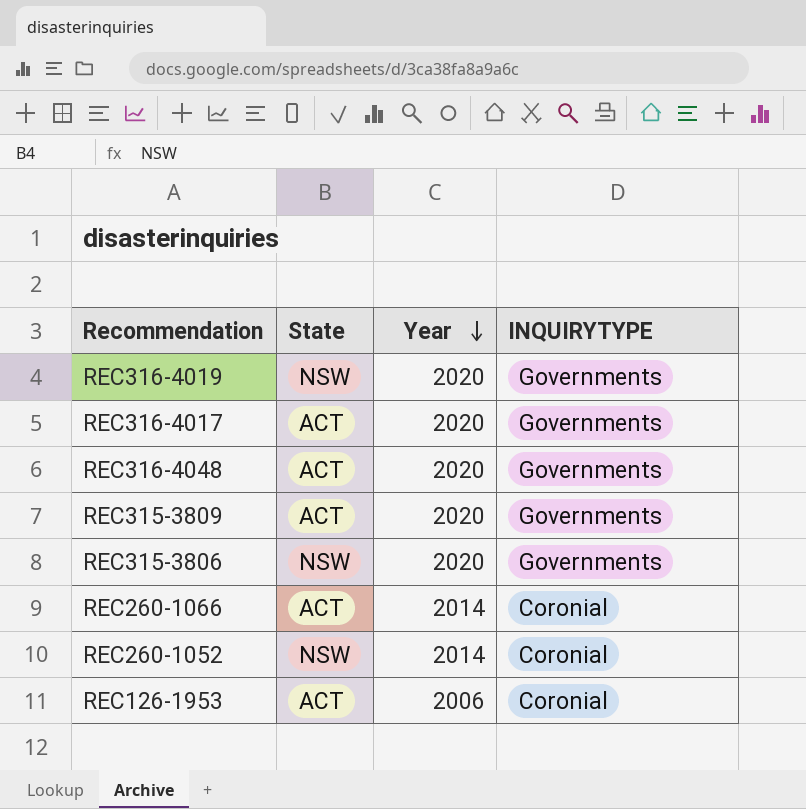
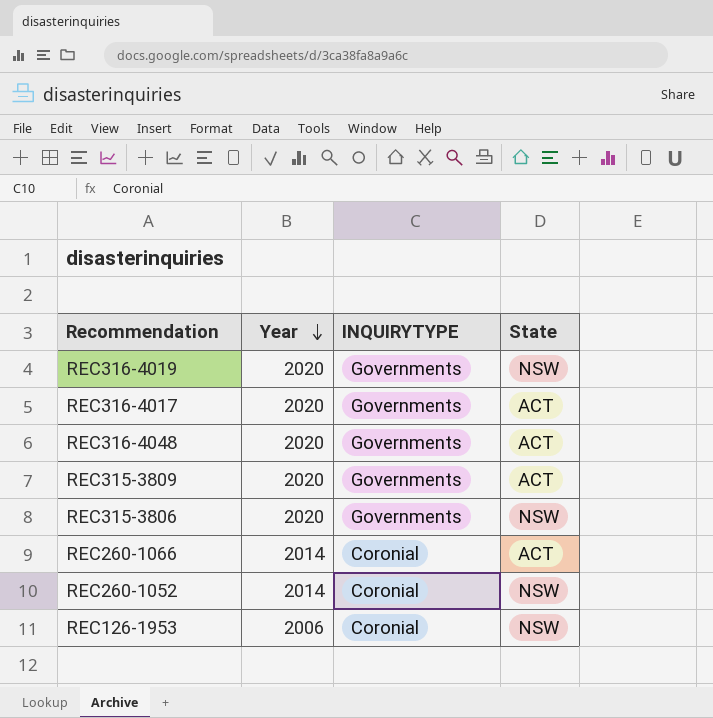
column State | position: 2 -> 4
REC126-1953 | State: ACT -> NSW

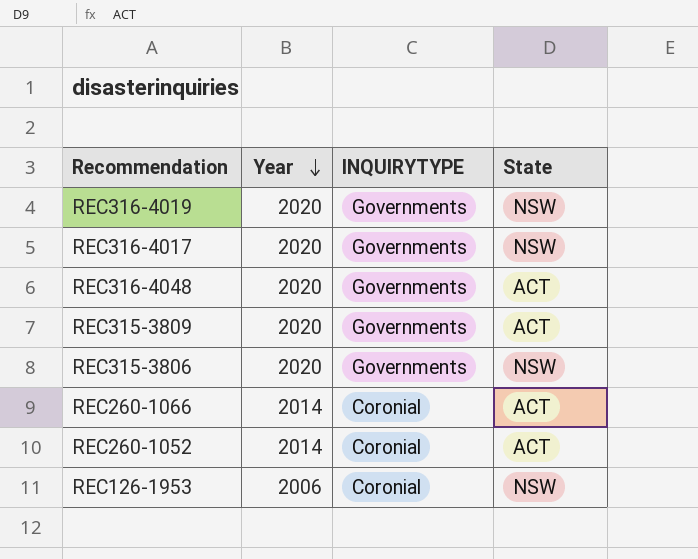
REC316-4017 | State: ACT -> NSW
REC260-1052 | State: NSW -> ACT

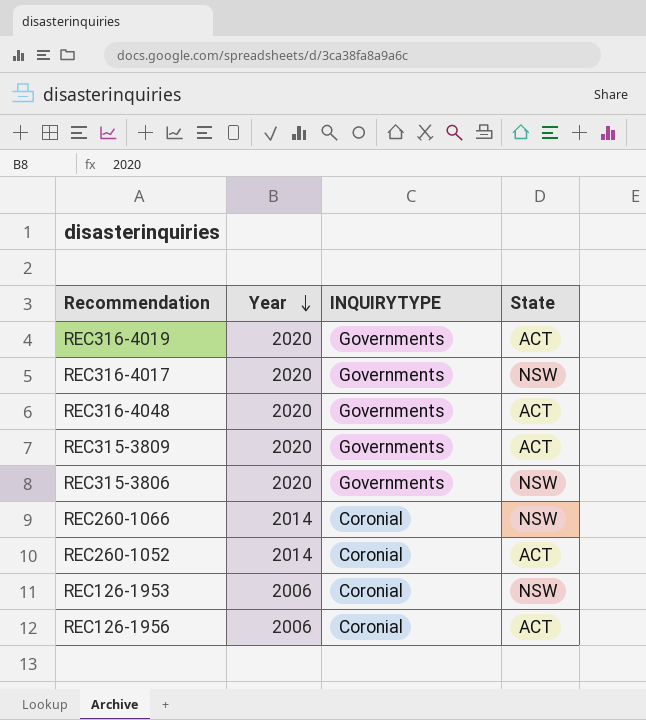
REC316-4019 | State: NSW -> ACT
REC260-1066 | State: ACT -> NSW
row REC126-1956: none -> 2006 | Coronial | ACT

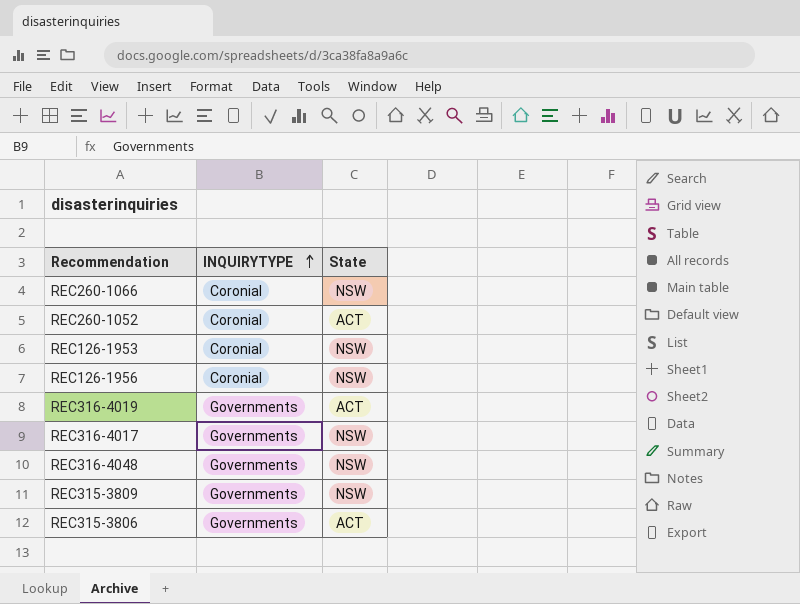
row order: Year descending -> INQUIRYTYPE ascending
column Year | position: 2 -> none
REC126-1956 | State: ACT -> NSW
REC316-4048 | State: ACT -> NSW
REC315-3809 | State: ACT -> NSW
REC315-3806 | State: NSW -> ACT

